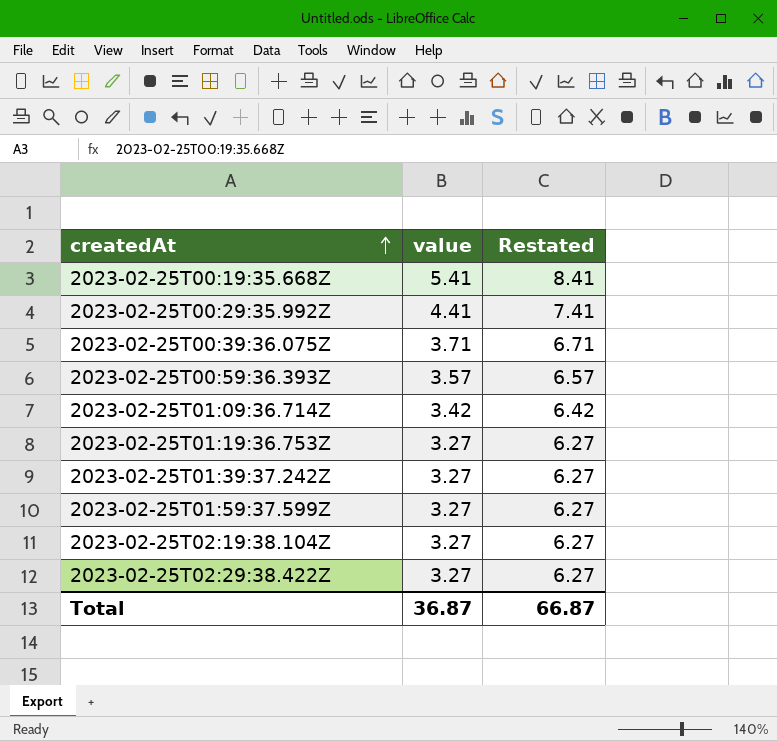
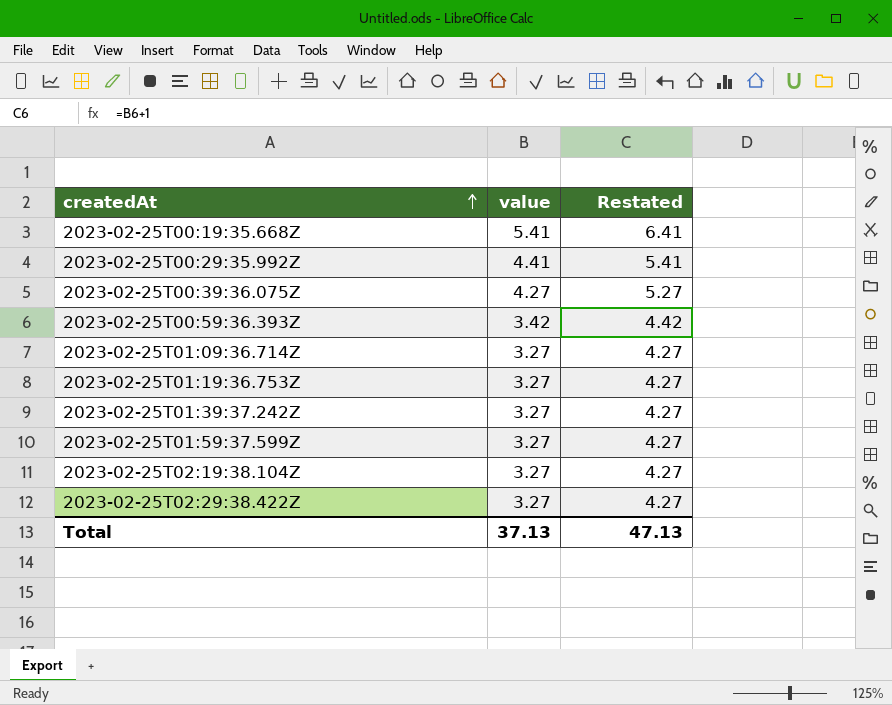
column Restated | formula: [value] + 3 -> [value] + 1
2023-02-25T00:39:36.075Z | value: 3.71 -> 4.27
2023-02-25T00:59:36.393Z | value: 3.57 -> 3.42
2023-02-25T01:09:36.714Z | value: 3.42 -> 3.27
Total | value: 36.87 -> 37.13
Total | Restated: 66.87 -> 47.13

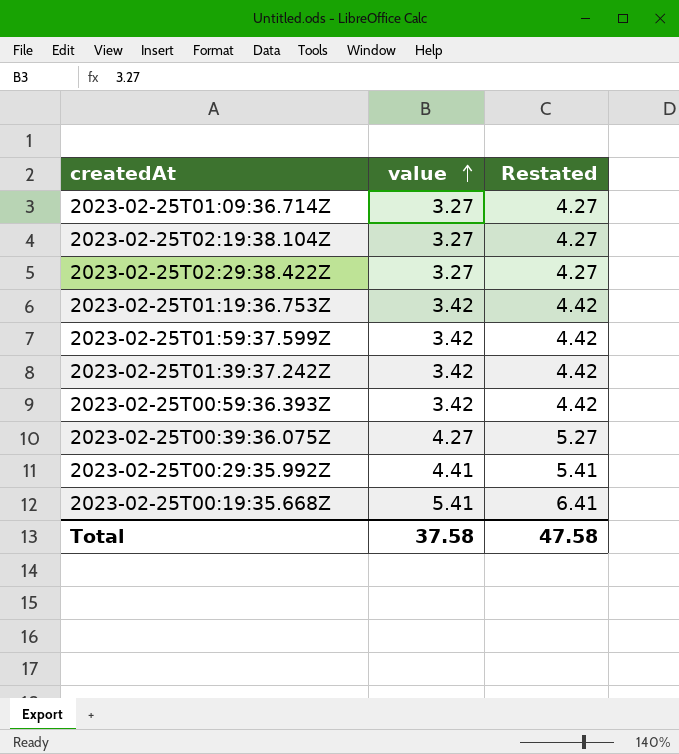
row order: createdAt ascending -> value ascending
2023-02-25T01:19:36.753Z | value: 3.27 -> 3.42
2023-02-25T01:19:36.753Z | Restated: 4.27 -> 4.42
2023-02-25T01:59:37.599Z | value: 3.27 -> 3.42
2023-02-25T01:59:37.599Z | Restated: 4.27 -> 4.42
2023-02-25T01:39:37.242Z | value: 3.27 -> 3.42
2023-02-25T01:39:37.242Z | Restated: 4.27 -> 4.42
Total | value: 37.13 -> 37.58
Total | Restated: 47.13 -> 47.58

